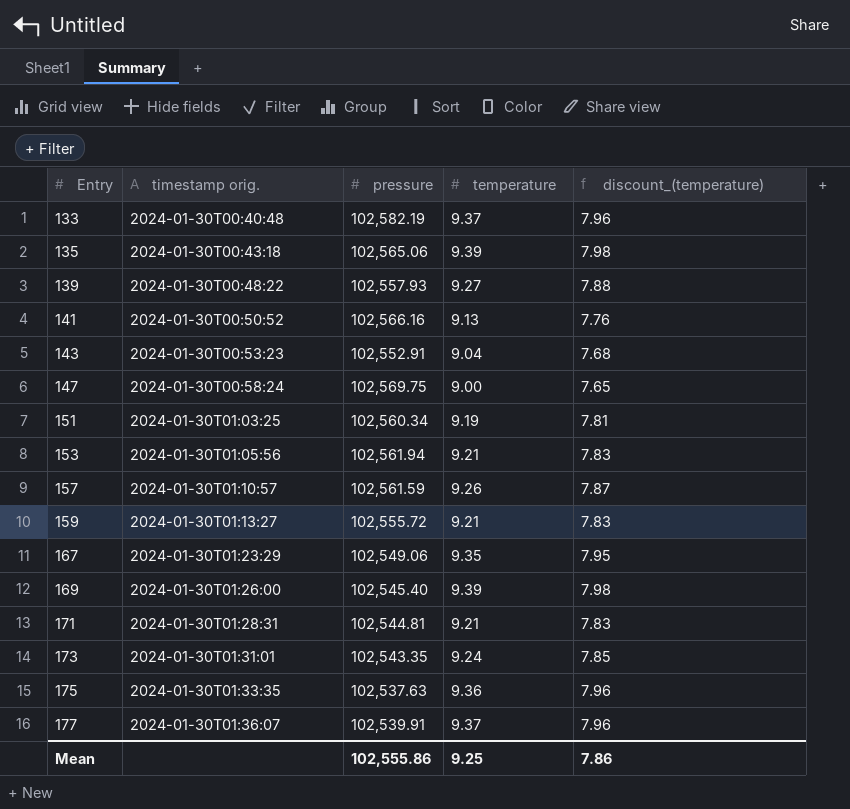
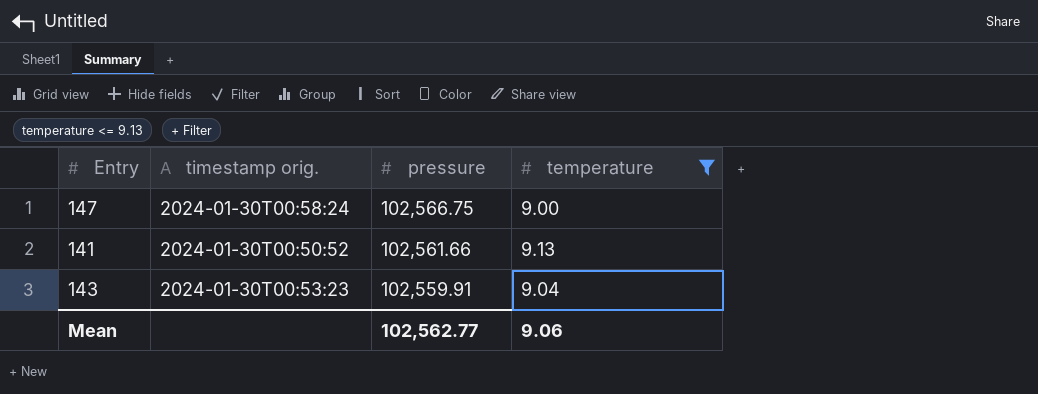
filter: none -> temperature <= 9.13
row order: Entry ascending -> pressure descending
column discount_(temperature) | formula: [temperature] * 0.85 -> none
147 | pressure: 102,569.75 -> 102,566.75
141 | pressure: 102,566.16 -> 102,561.66
143 | pressure: 102,552.91 -> 102,559.91
Mean | pressure: 102,555.86 -> 102,562.77
Mean | temperature: 9.25 -> 9.06

